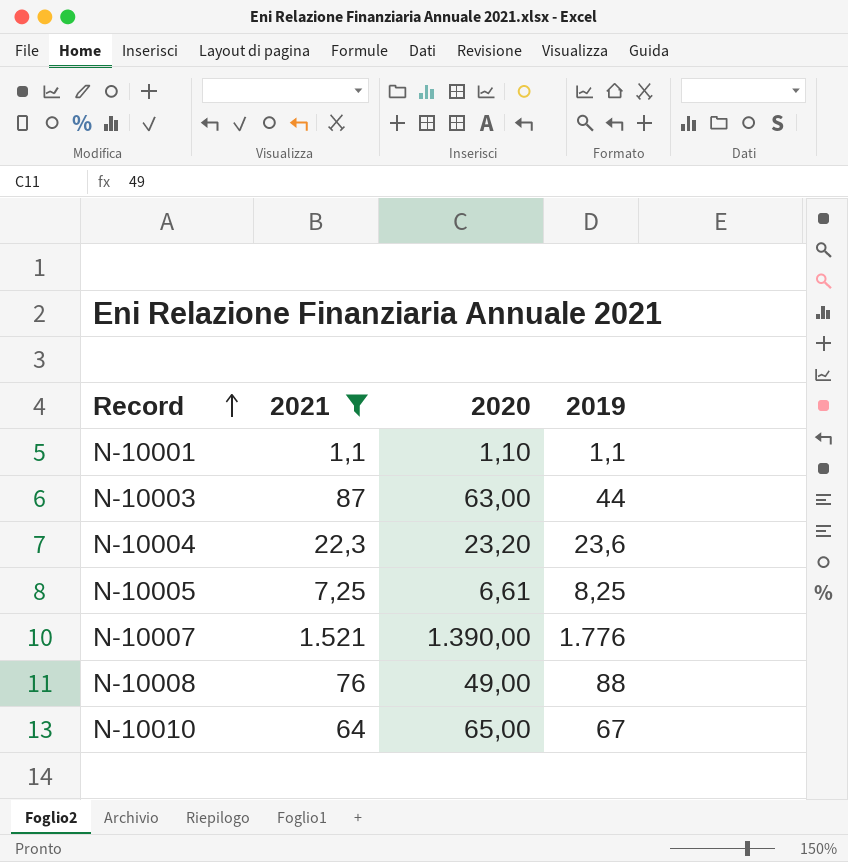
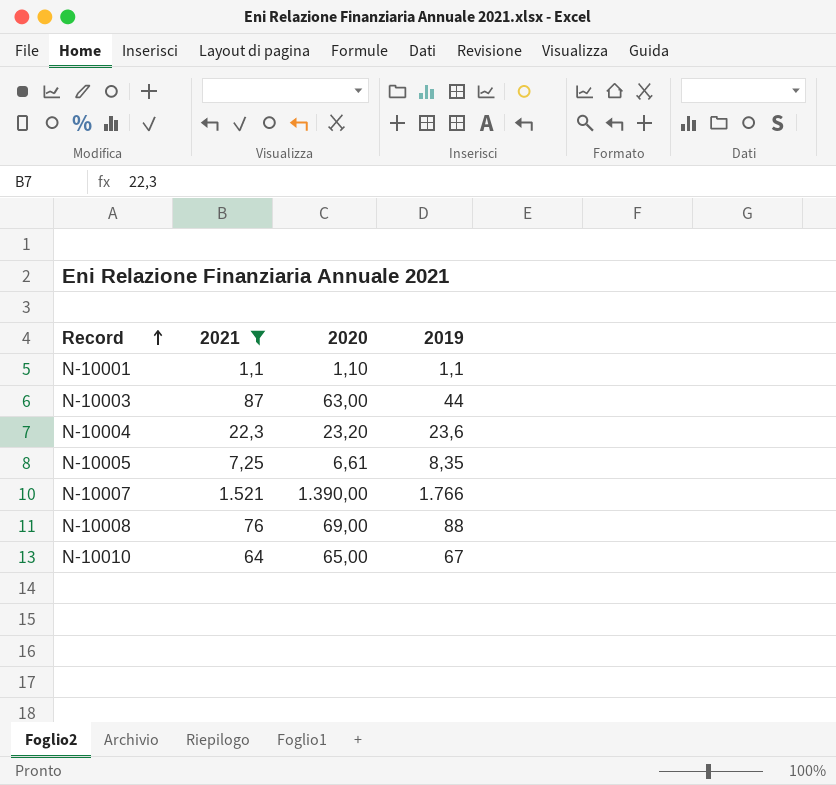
N-10005 | 2019: 8,25 -> 8,35
N-10007 | 2019: 1.776 -> 1.766
N-10008 | 2020: 49,00 -> 69,00

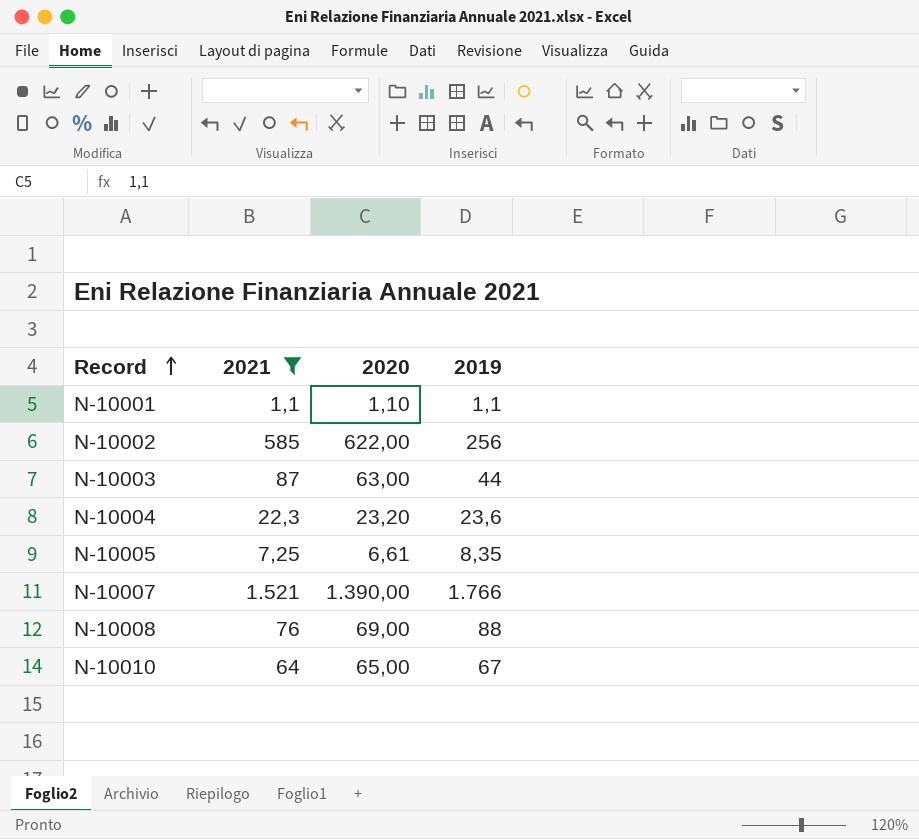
row N-10002: none -> 585 | 622,00 | 256

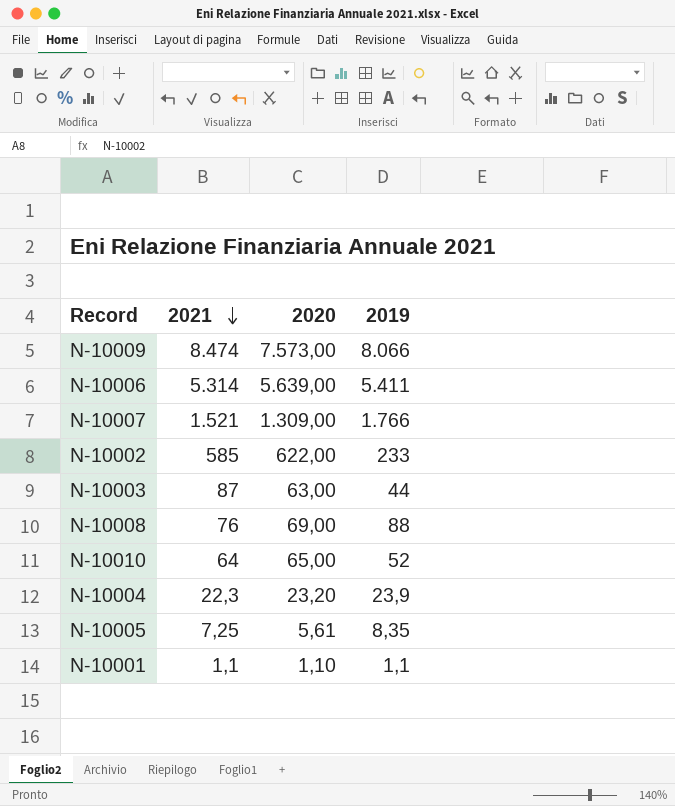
filter: 2021 <= 1.521 -> none
row order: Record ascending -> 2021 descending
N-10007 | 2020: 1.390,00 -> 1.309,00
N-10002 | 2019: 256 -> 233
N-10010 | 2019: 67 -> 52
N-10004 | 2019: 23,6 -> 23,9
N-10005 | 2020: 6,61 -> 5,61

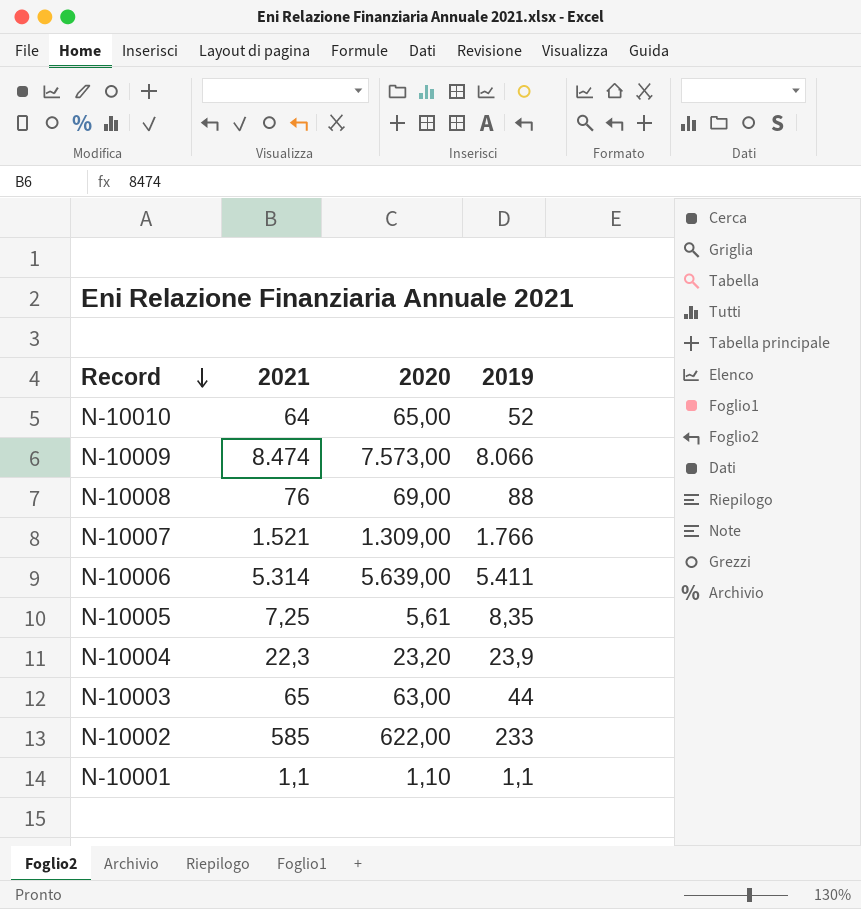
row order: 2021 descending -> Record descending
N-10003 | 2021: 87 -> 65

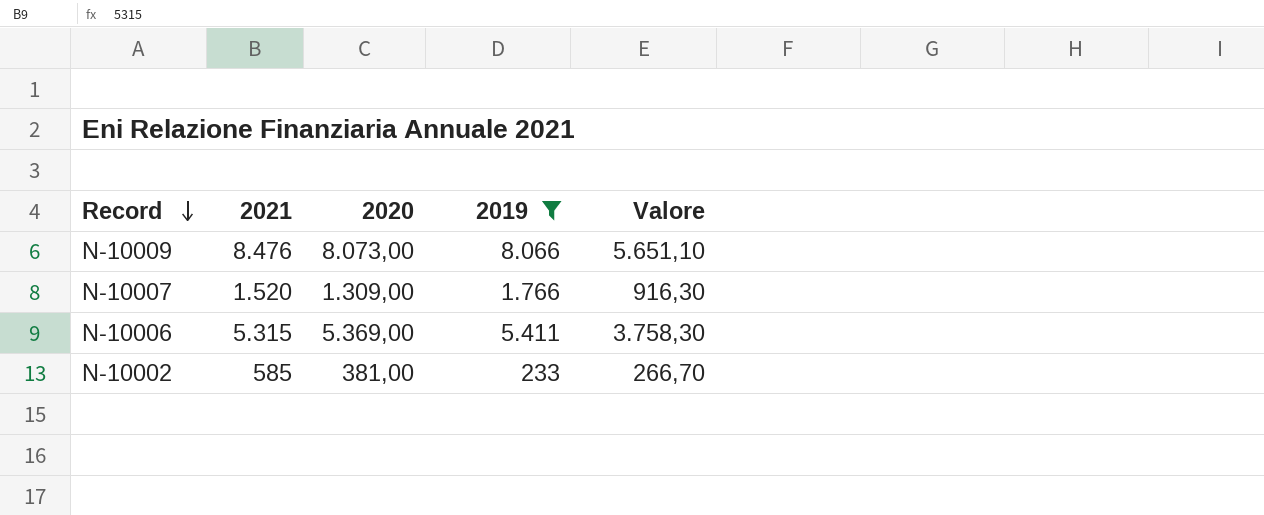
filter: none -> 2019 >= 233
column Valore | formula: none -> [2020] * 0,7
N-10009 | 2021: 8.474 -> 8.476
N-10009 | 2020: 7.573,00 -> 8.073,00
N-10007 | 2021: 1.521 -> 1.520
N-10006 | 2021: 5.314 -> 5.315
N-10006 | 2020: 5.639,00 -> 5.369,00
N-10002 | 2020: 622,00 -> 381,00

